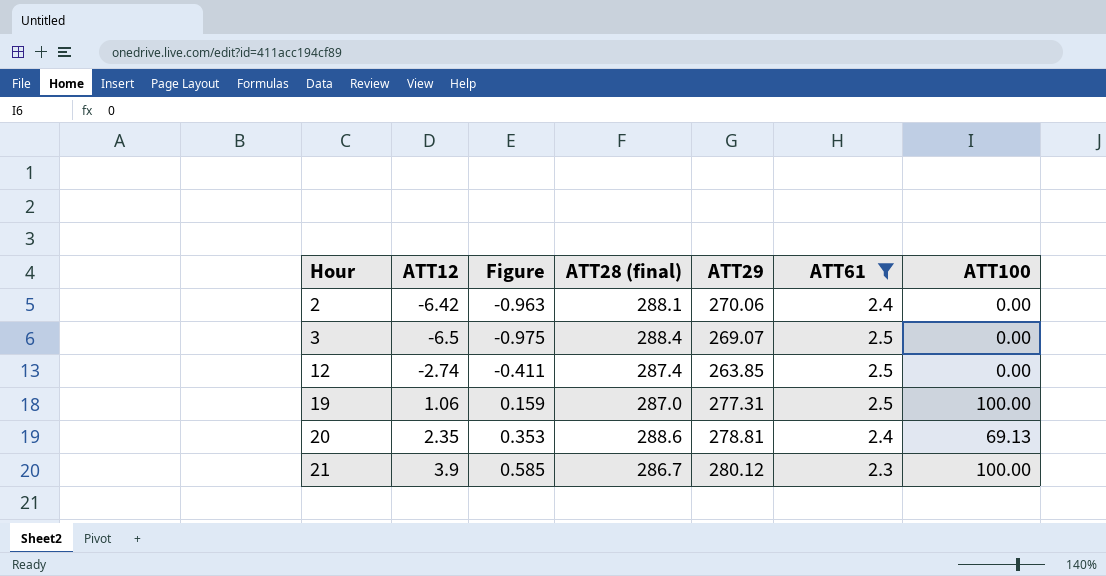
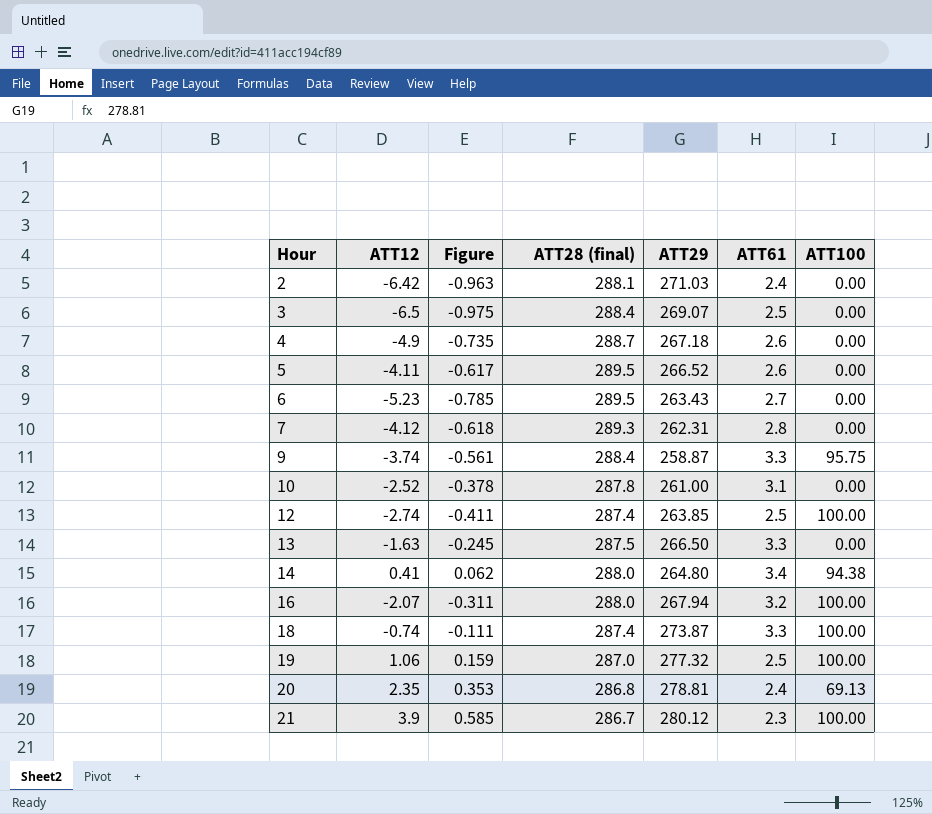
filter: ATT61 <= 2.5 -> none
2 | ATT29: 270.06 -> 271.03
12 | ATT100: 0.00 -> 100.00
19 | ATT29: 277.31 -> 277.32
20 | ATT28 (final): 288.6 -> 286.8

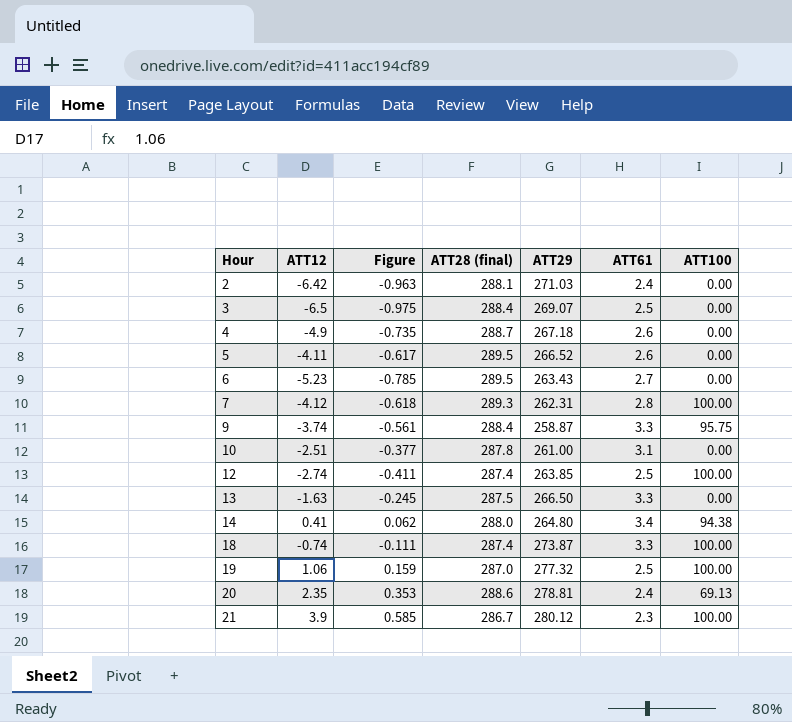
row 16: -2.07 | -0.311 | 288.0 | 267.94 | 3.2 | 100.00 -> none
7 | ATT100: 0.00 -> 100.00
10 | ATT12: -2.52 -> -2.51
10 | Figure: -0.378 -> -0.377
20 | ATT28 (final): 286.8 -> 288.6

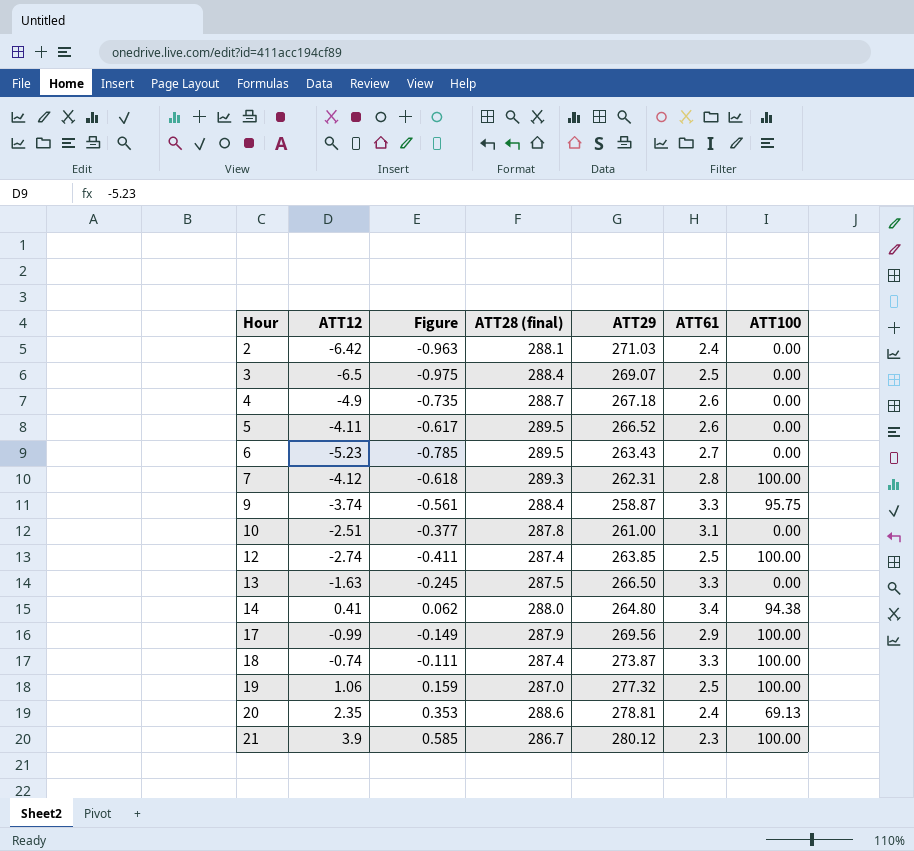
row 17: none -> -0.99 | -0.149 | 287.9 | 269.56 | 2.9 | 100.00

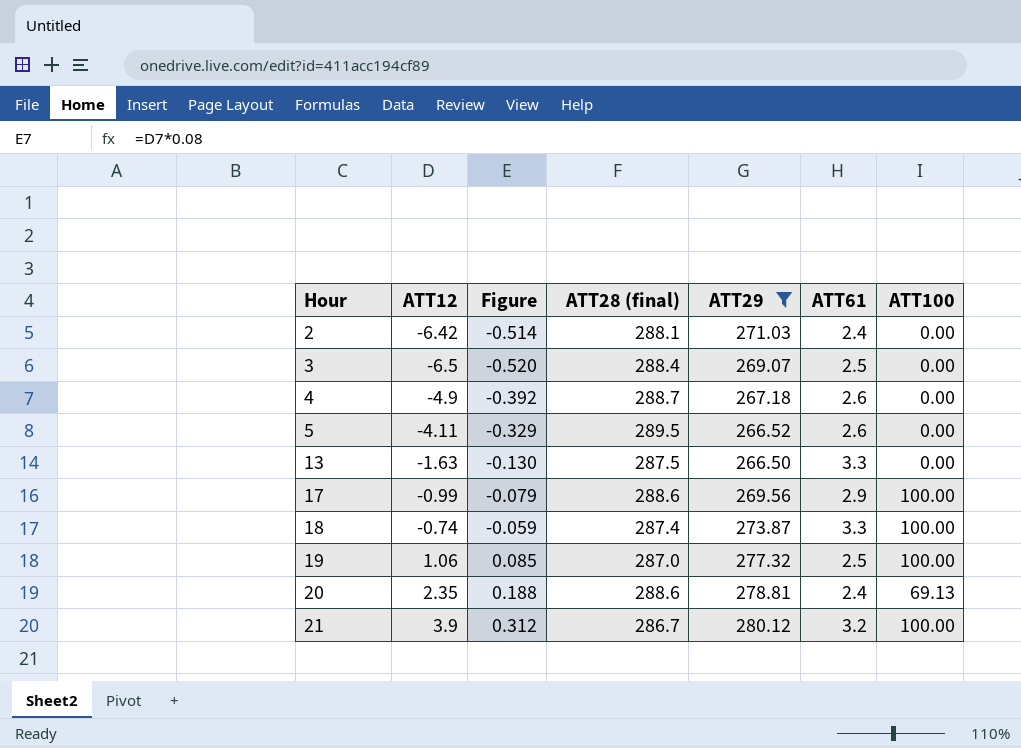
filter: none -> ATT29 >= 266.50
column Figure | formula: [ATT12] * 0.15 -> [ATT12] * 0.08
17 | ATT28 (final): 287.9 -> 288.6
21 | ATT61: 2.3 -> 3.2

